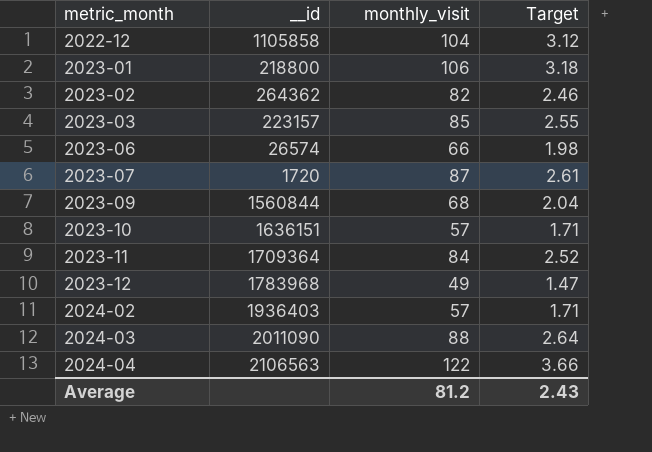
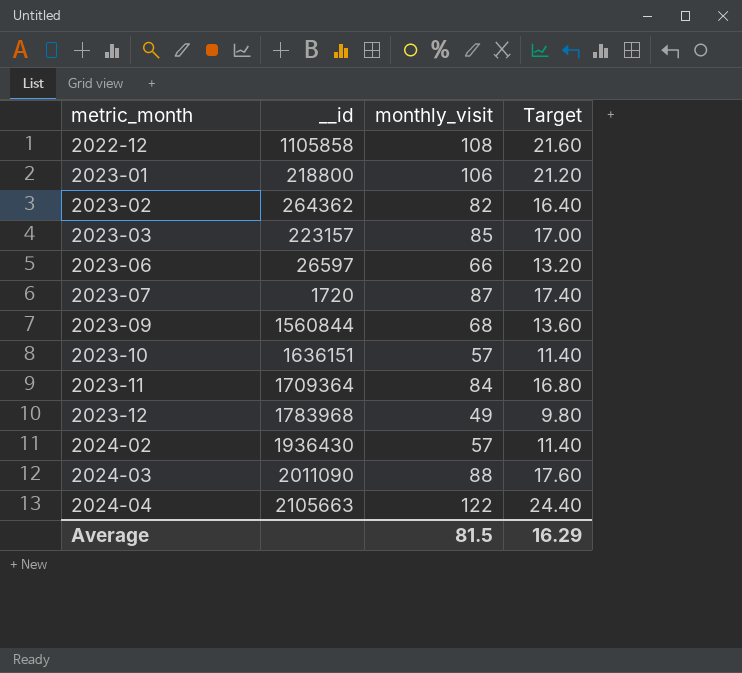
column Target | formula: [monthly_visit] * 0.03 -> [monthly_visit] * 0.2
2022-12 | monthly_visit: 104 -> 108
2023-06 | __id: 26574 -> 26597
2024-02 | __id: 1936403 -> 1936430
2024-04 | __id: 2106563 -> 2105663
Average | monthly_visit: 81.2 -> 81.5
Average | Target: 2.43 -> 16.29

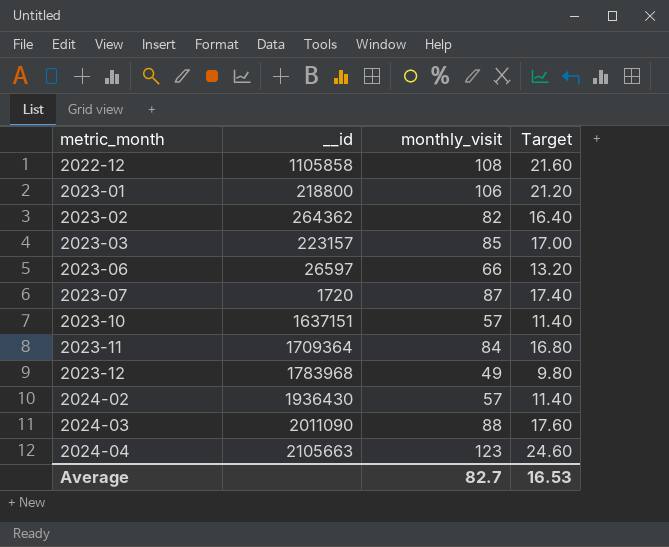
row 2023-09: 1560844 | 68 | 13.60 -> none
2023-10 | __id: 1636151 -> 1637151
2024-04 | monthly_visit: 122 -> 123
2024-04 | Target: 24.40 -> 24.60
Average | monthly_visit: 81.5 -> 82.7
Average | Target: 16.29 -> 16.53

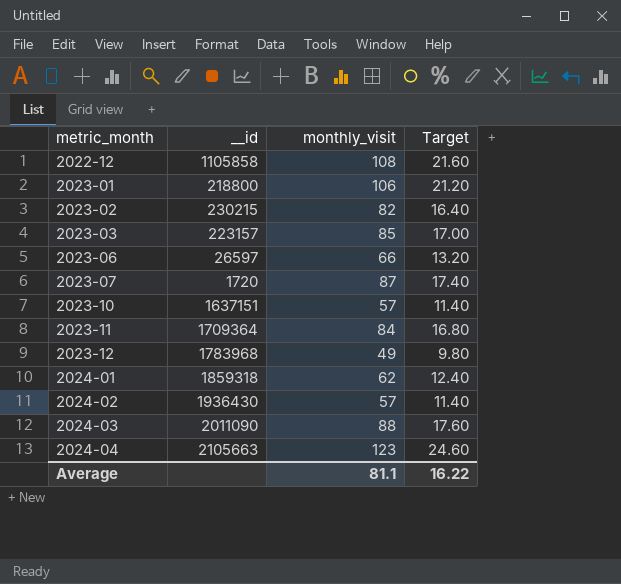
2023-02 | __id: 264362 -> 230215
row 2024-01: none -> 1859318 | 62 | 12.40
Average | monthly_visit: 82.7 -> 81.1
Average | Target: 16.53 -> 16.22

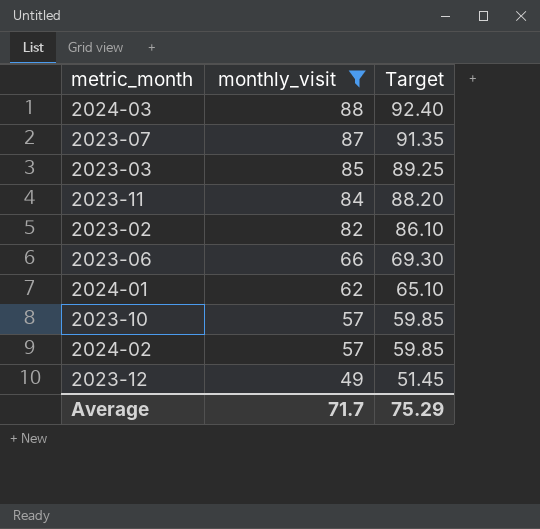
filter: none -> monthly_visit <= 88
row order: metric_month ascending -> monthly_visit descending
column __id | position: 2 -> none
column Target | formula: [monthly_visit] * 0.2 -> [monthly_visit] * 1.05
Average | monthly_visit: 81.1 -> 71.7
Average | Target: 16.22 -> 75.29

